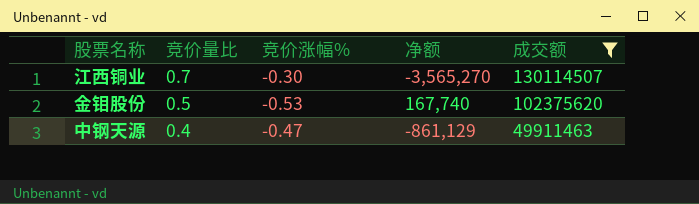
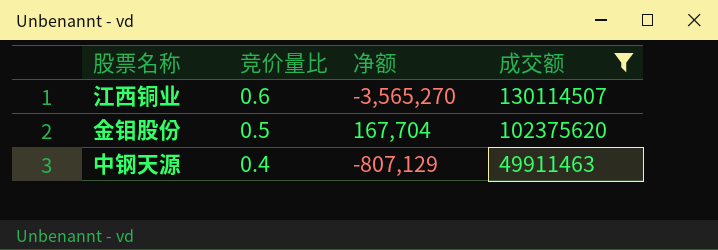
column 竞价涨幅% | position: 3 -> none
江西铜业 | 竞价量比: 0.7 -> 0.6
金钼股份 | 净额: 167,740 -> 167,704
中钢天源 | 净额: -861,129 -> -807,129

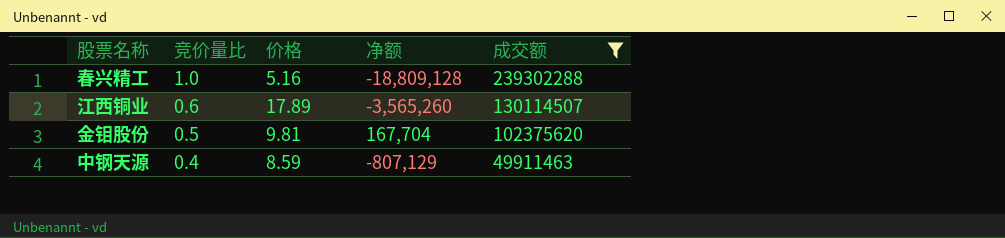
column 价格 | position: none -> 3
row 春兴精工: none -> 1.0 | 5.16 | -18,809,128 | 239302288
江西铜业 | 净额: -3,565,270 -> -3,565,260

